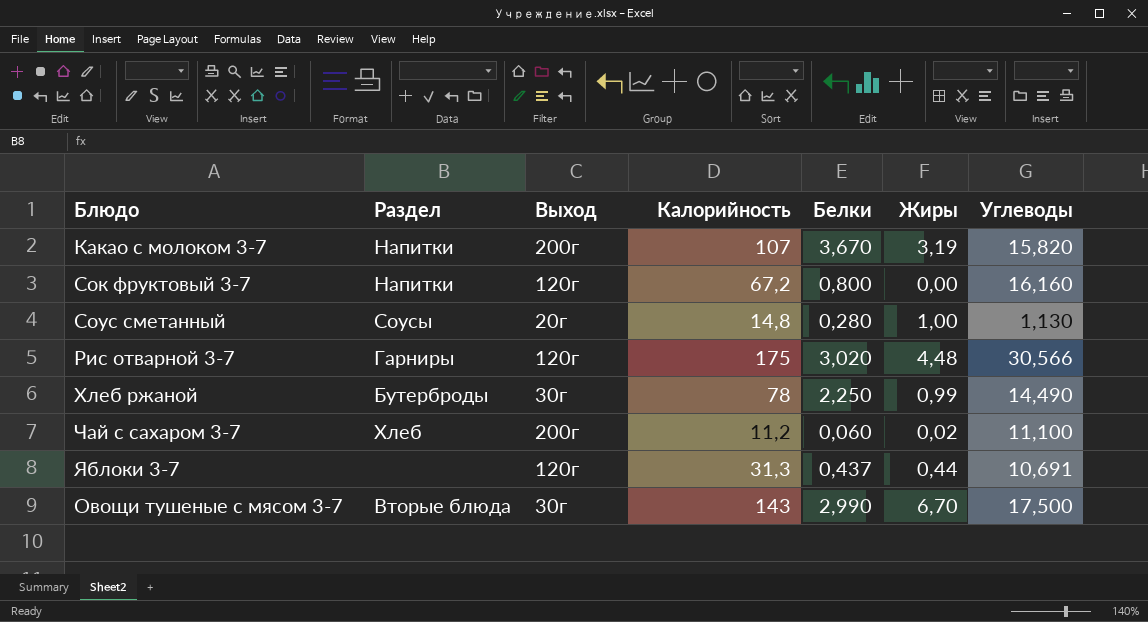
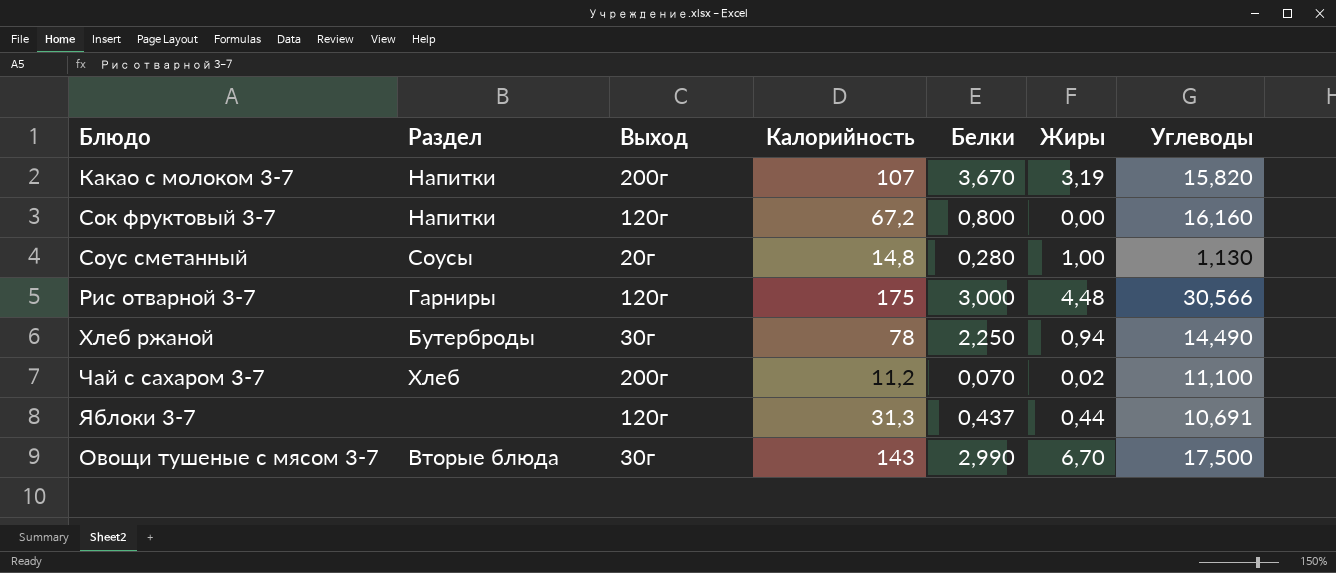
Рис отварной 3-7 | Белки: 3,020 -> 3,000
Хлеб ржаной | Жиры: 0,99 -> 0,94
Чай с сахаром 3-7 | Белки: 0,060 -> 0,070

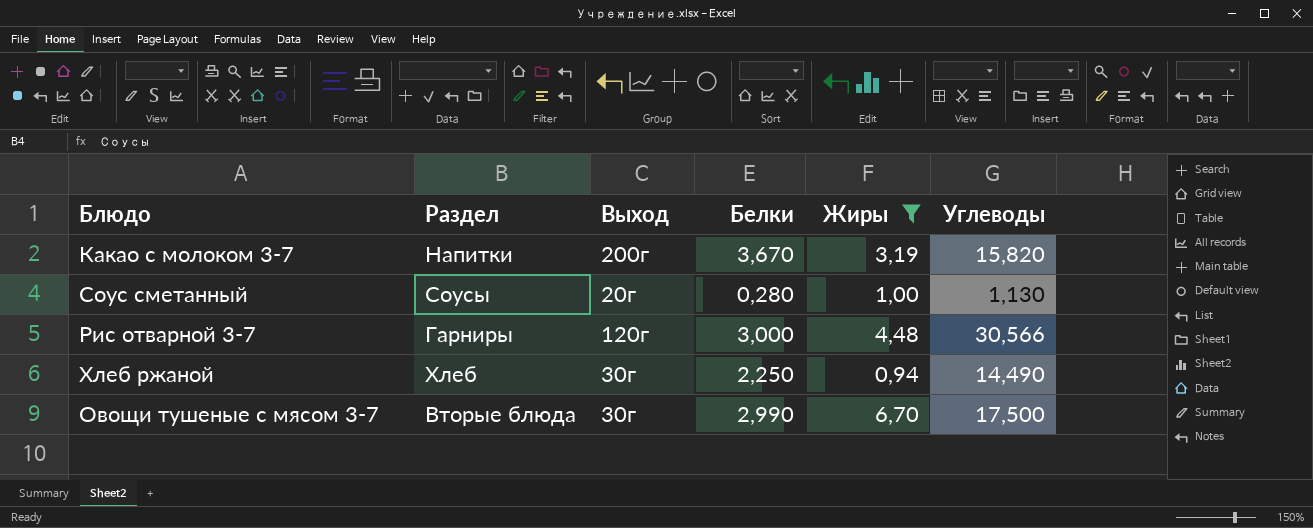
filter: none -> Жиры >= 0,94
column Калорийность | position: 4 -> none
Хлеб ржаной | Раздел: Бутерброды -> Хлеб

